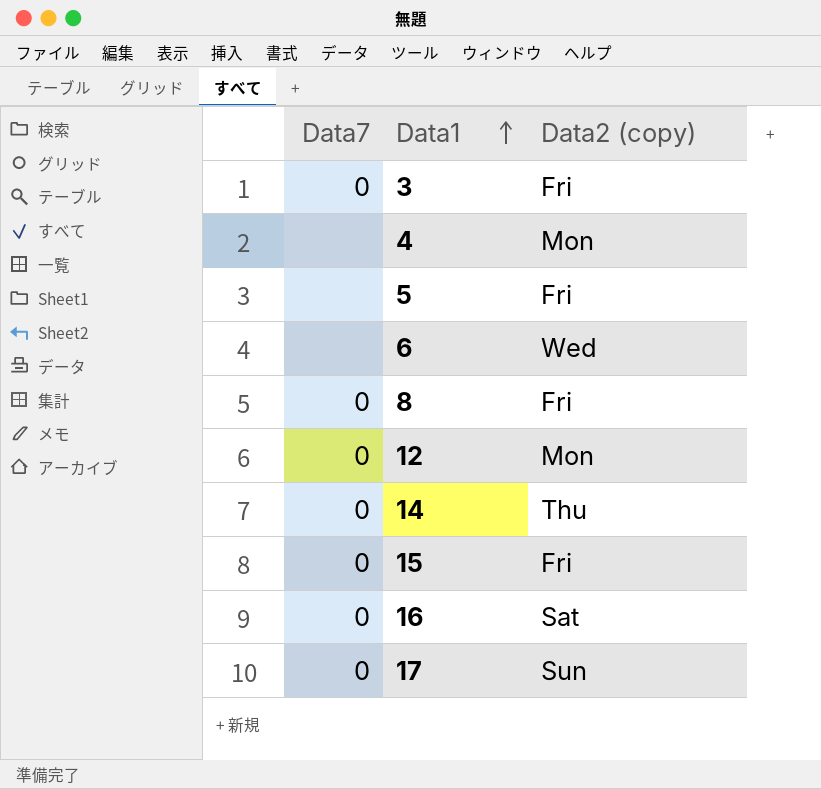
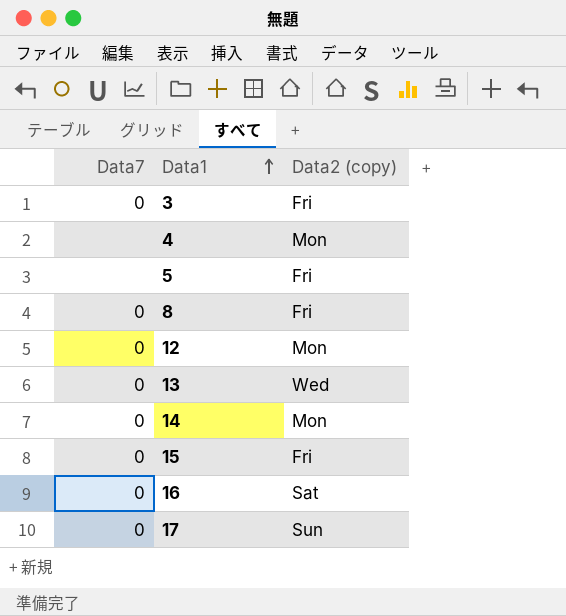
row 6: none | Wed -> none
row 13: none -> 0 | Wed
14 | Data2 (copy): Thu -> Mon

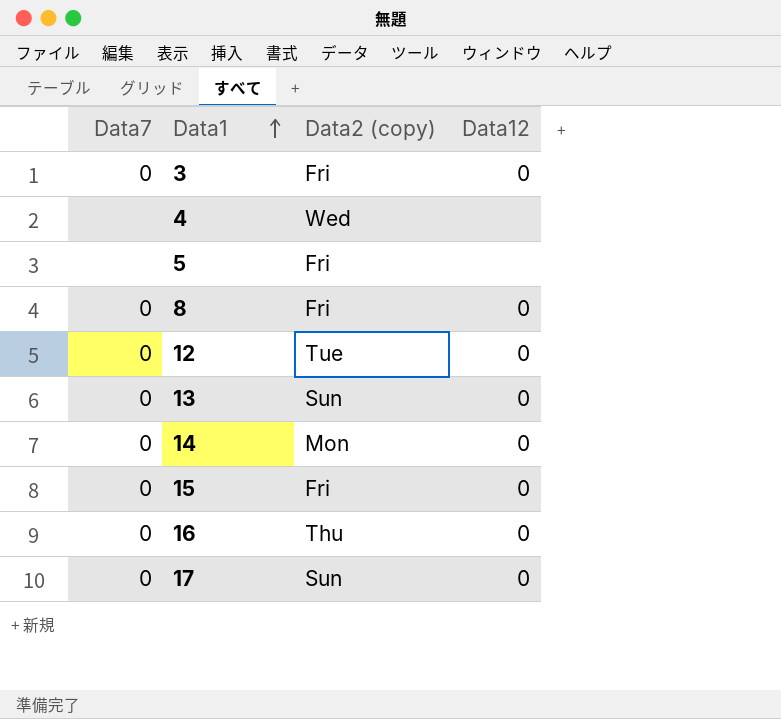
column Data12 | position: none -> 4
4 | Data2 (copy): Mon -> Wed
12 | Data2 (copy): Mon -> Tue
13 | Data2 (copy): Wed -> Sun
16 | Data2 (copy): Sat -> Thu

